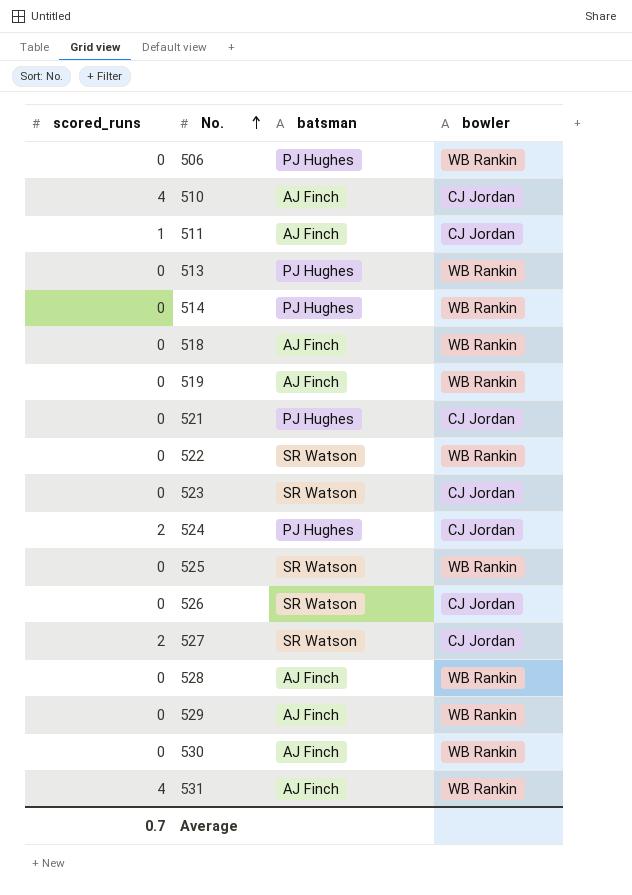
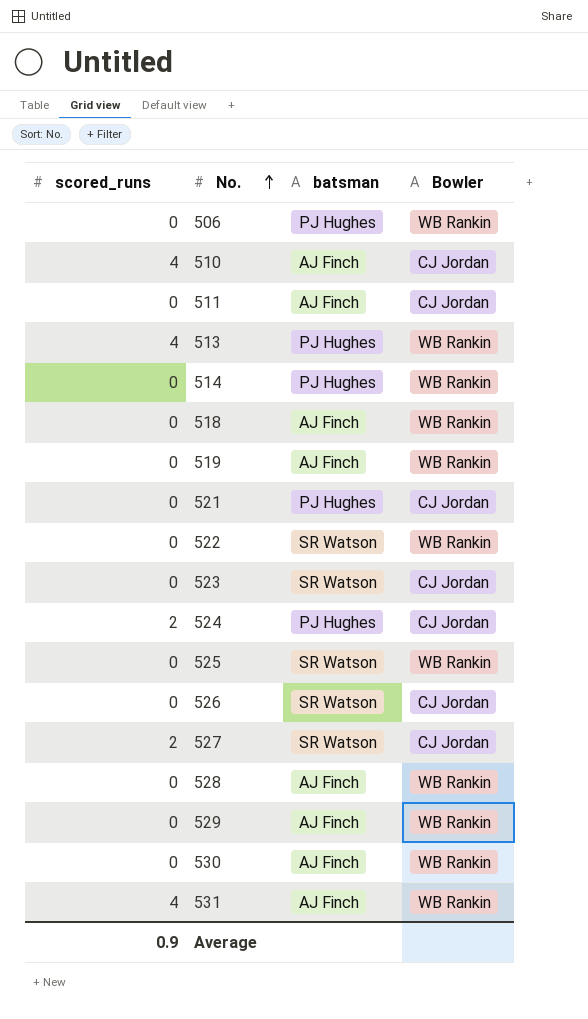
column name: bowler -> Bowler
511 | scored_runs: 1 -> 0
513 | scored_runs: 0 -> 4
Average | scored_runs: 0.7 -> 0.9

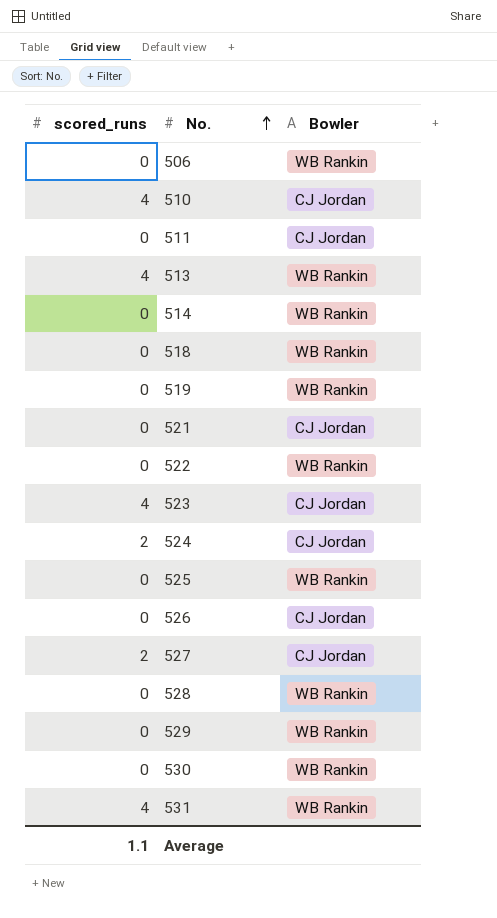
column batsman | position: 3 -> none
523 | scored_runs: 0 -> 4
Average | scored_runs: 0.9 -> 1.1

